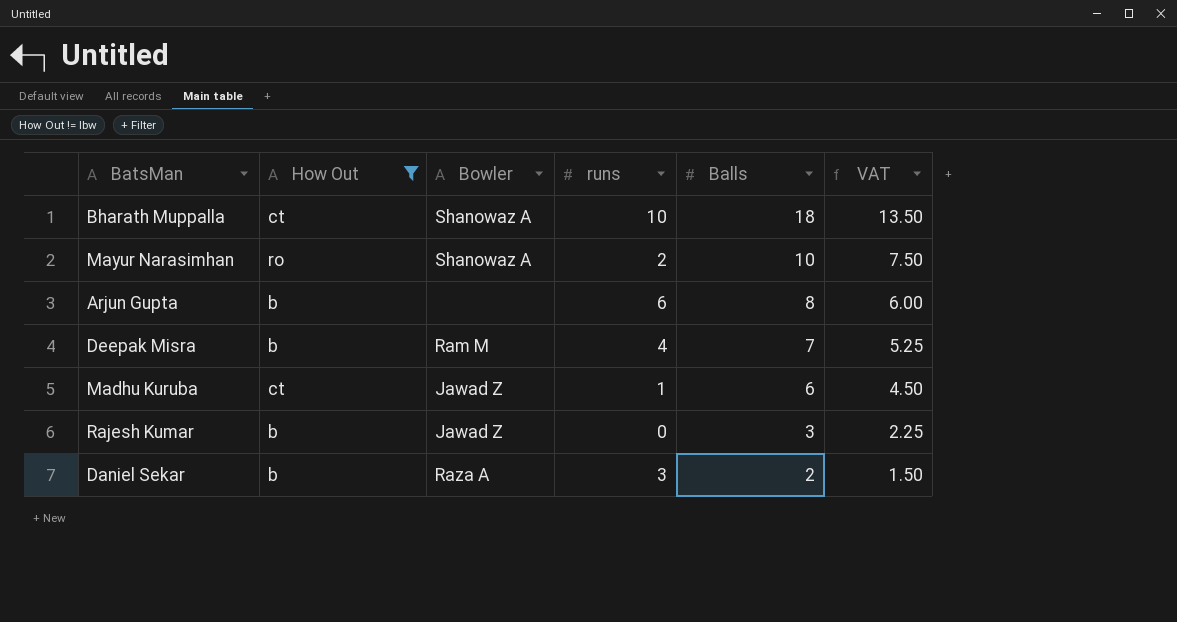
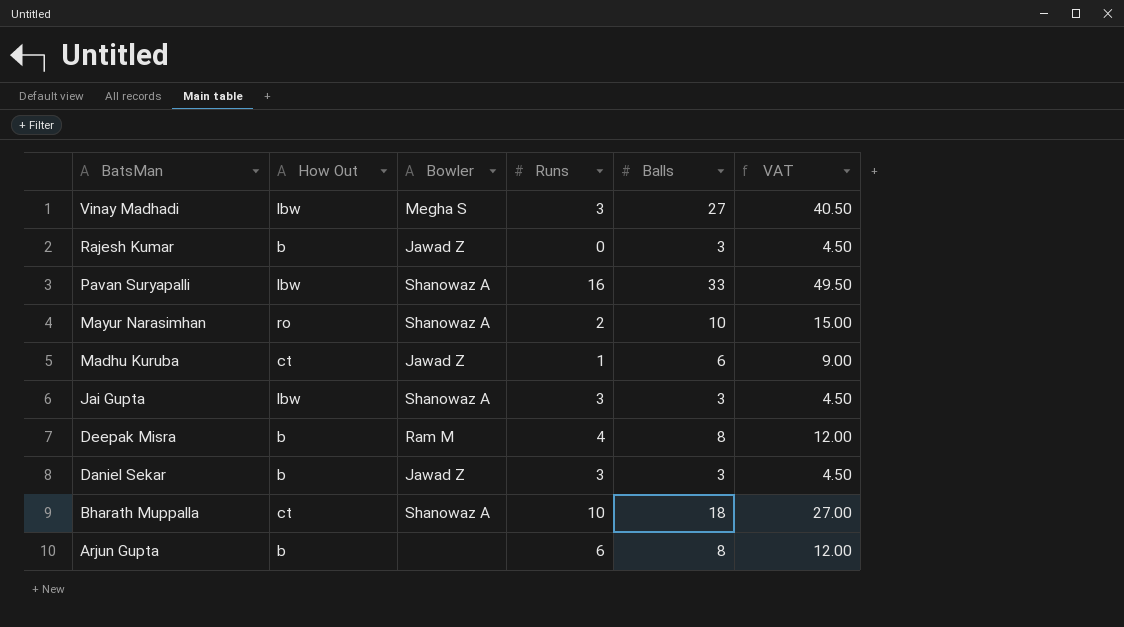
filter: How Out != lbw -> none
row order: Balls descending -> BatsMan descending
column name: runs -> Runs
column VAT | formula: [Balls] * 0.75 -> [Balls] * 1.5
Deepak Misra | Balls: 7 -> 8
Daniel Sekar | Bowler: Raza A -> Jawad Z
Daniel Sekar | Balls: 2 -> 3

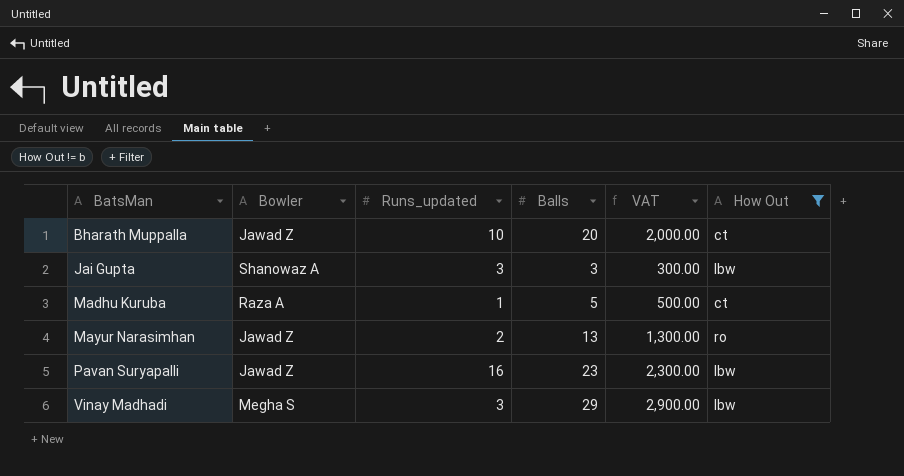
filter: none -> How Out != b
row order: BatsMan descending -> BatsMan ascending
column name: Runs -> Runs_updated
column VAT | formula: [Balls] * 1.5 -> [Balls] * 100
column How Out | position: 2 -> 6
Bharath Muppalla | Bowler: Shanowaz A -> Jawad Z
Bharath Muppalla | Balls: 18 -> 20
Madhu Kuruba | Bowler: Jawad Z -> Raza A
Madhu Kuruba | Balls: 6 -> 5
Mayur Narasimhan | Bowler: Shanowaz A -> Jawad Z
Mayur Narasimhan | Balls: 10 -> 13
Pavan Suryapalli | Bowler: Shanowaz A -> Jawad Z
Pavan Suryapalli | Balls: 33 -> 23
Vinay Madhadi | Balls: 27 -> 29

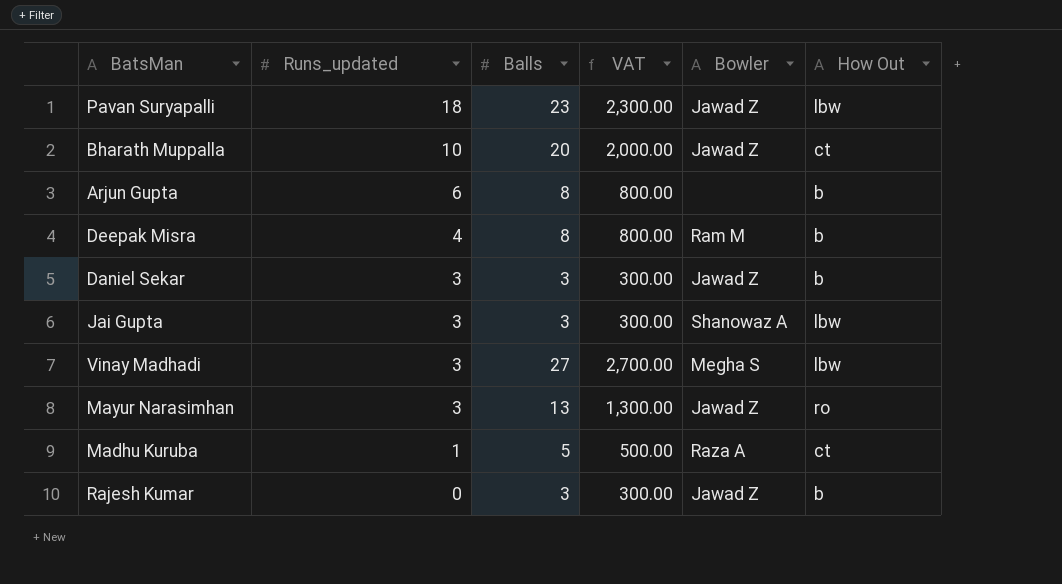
filter: How Out != b -> none
row order: BatsMan ascending -> Runs_updated descending
column Bowler | position: 2 -> 5
Pavan Suryapalli | Runs_updated: 16 -> 18
Vinay Madhadi | Balls: 29 -> 27
Vinay Madhadi | VAT: 2,900.00 -> 2,700.00
Mayur Narasimhan | Runs_updated: 2 -> 3

